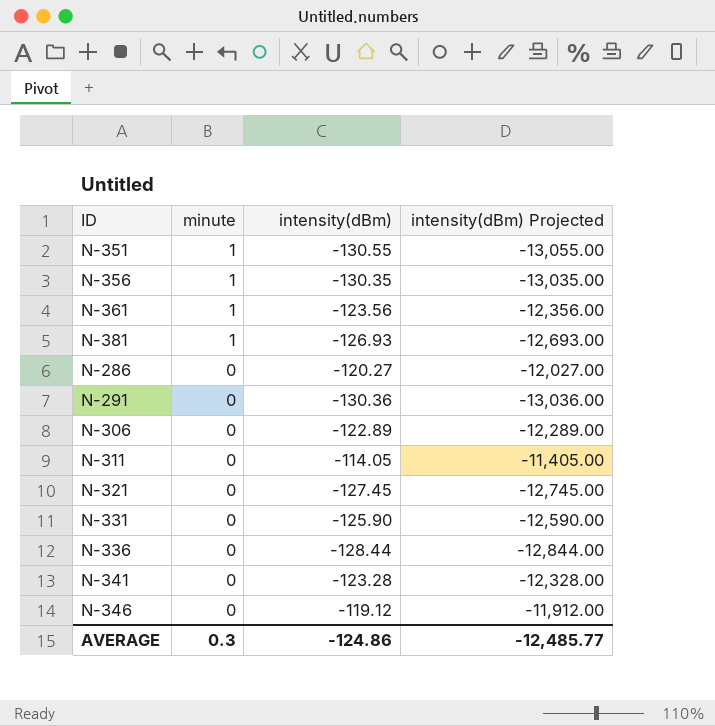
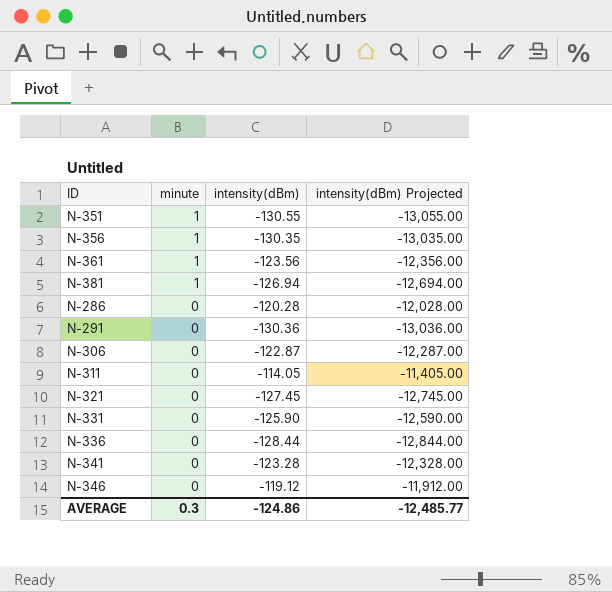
N-381 | intensity(dBm): -126.93 -> -126.94
N-381 | intensity(dBm) Projected: -12,693.00 -> -12,694.00
N-286 | intensity(dBm): -120.27 -> -120.28
N-286 | intensity(dBm) Projected: -12,027.00 -> -12,028.00
N-306 | intensity(dBm): -122.89 -> -122.87
N-306 | intensity(dBm) Projected: -12,289.00 -> -12,287.00

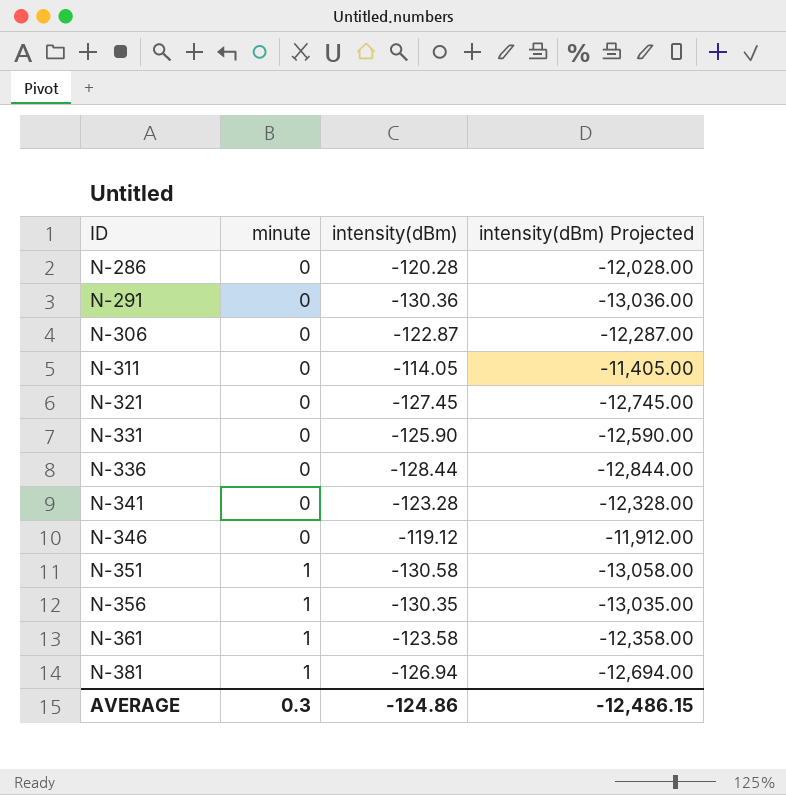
row order: minute descending -> ID ascending
N-351 | intensity(dBm): -130.55 -> -130.58
N-351 | intensity(dBm) Projected: -13,055.00 -> -13,058.00
N-361 | intensity(dBm): -123.56 -> -123.58
N-361 | intensity(dBm) Projected: -12,356.00 -> -12,358.00
AVERAGE | intensity(dBm) Projected: -12,485.77 -> -12,486.15

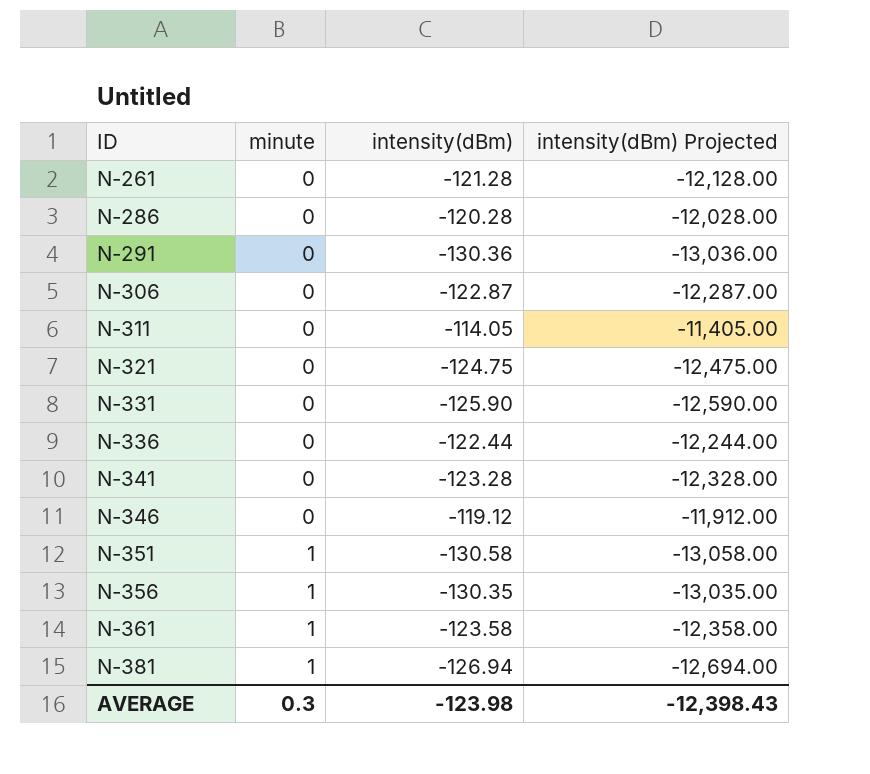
row N-261: none -> 0 | -121.28 | -12,128.00
N-321 | intensity(dBm): -127.45 -> -124.75
N-321 | intensity(dBm) Projected: -12,745.00 -> -12,475.00
N-336 | intensity(dBm): -128.44 -> -122.44
N-336 | intensity(dBm) Projected: -12,844.00 -> -12,244.00
AVERAGE | intensity(dBm): -124.86 -> -123.98
AVERAGE | intensity(dBm) Projected: -12,486.15 -> -12,398.43

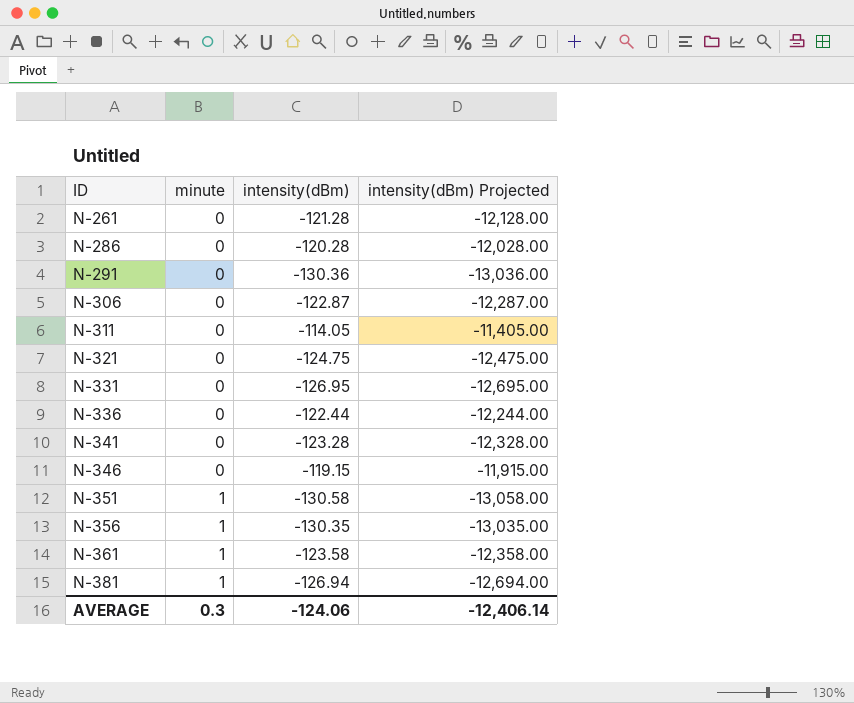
N-331 | intensity(dBm): -125.90 -> -126.95
N-331 | intensity(dBm) Projected: -12,590.00 -> -12,695.00
N-346 | intensity(dBm): -119.12 -> -119.15
N-346 | intensity(dBm) Projected: -11,912.00 -> -11,915.00
AVERAGE | intensity(dBm): -123.98 -> -124.06
AVERAGE | intensity(dBm) Projected: -12,398.43 -> -12,406.14

